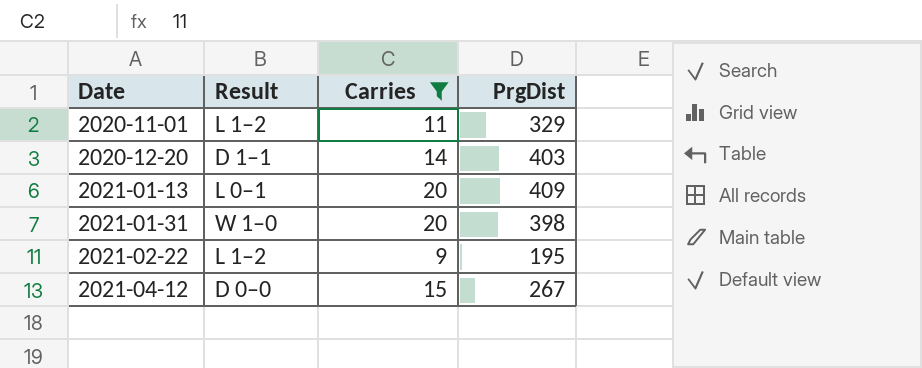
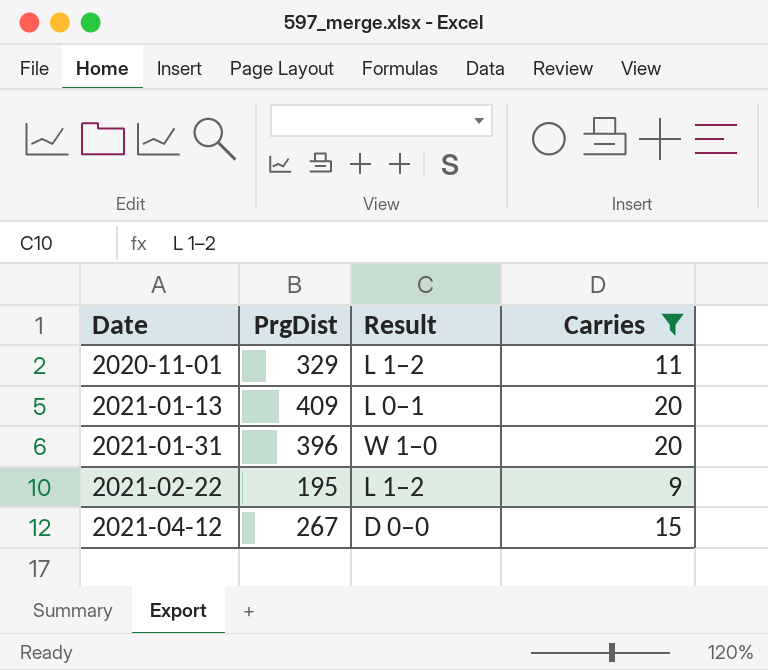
column PrgDist | position: 4 -> 2
row 2020-12-20: D 1–1 | 14 | 403 -> none
2021-01-31 | PrgDist: 398 -> 396

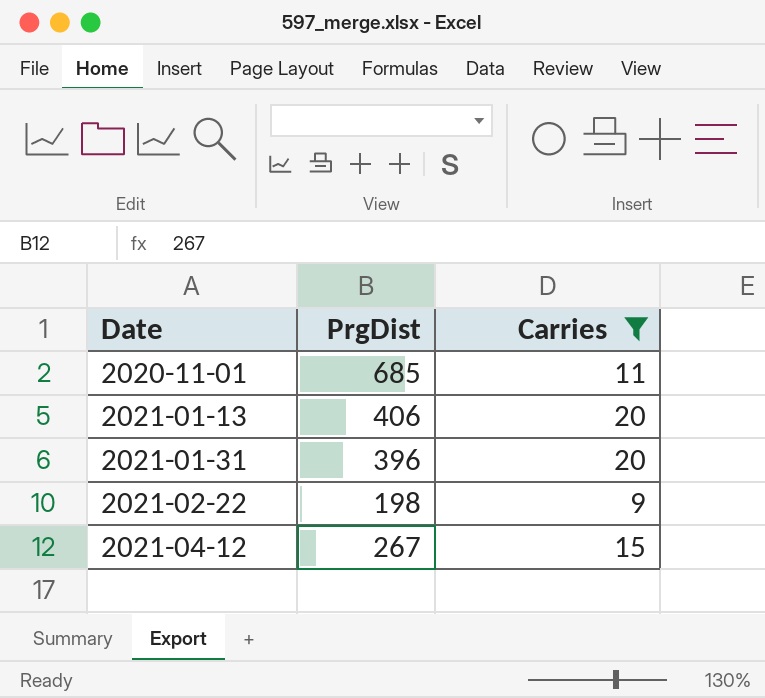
column Result | position: 3 -> none
2020-11-01 | PrgDist: 329 -> 685
2021-01-13 | PrgDist: 409 -> 406
2021-02-22 | PrgDist: 195 -> 198

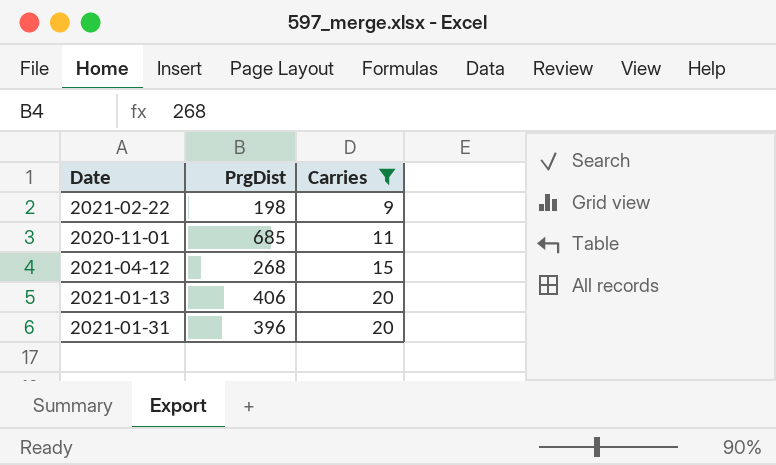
row order: Date ascending -> Carries ascending
2021-04-12 | PrgDist: 267 -> 268

